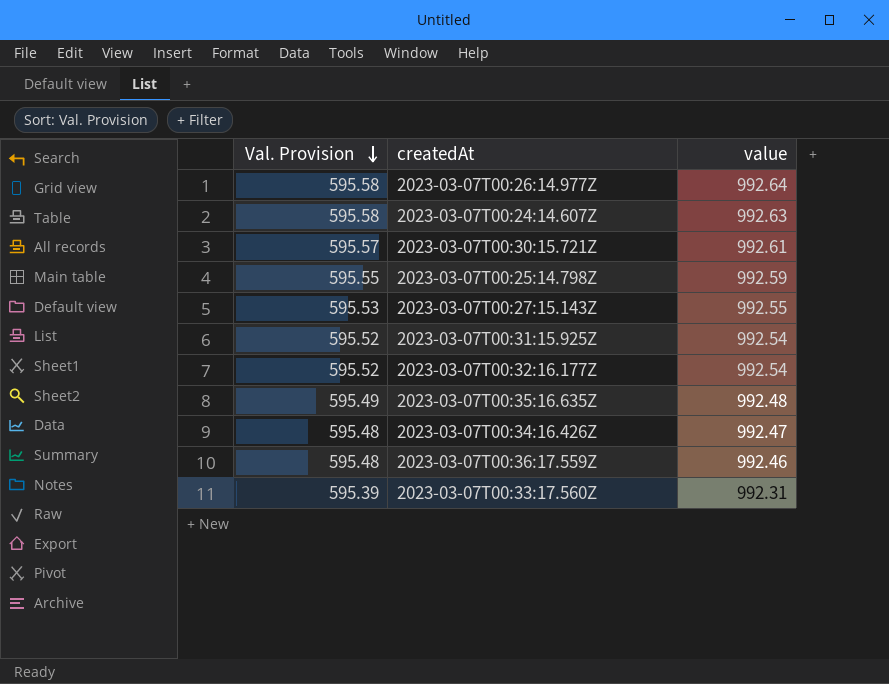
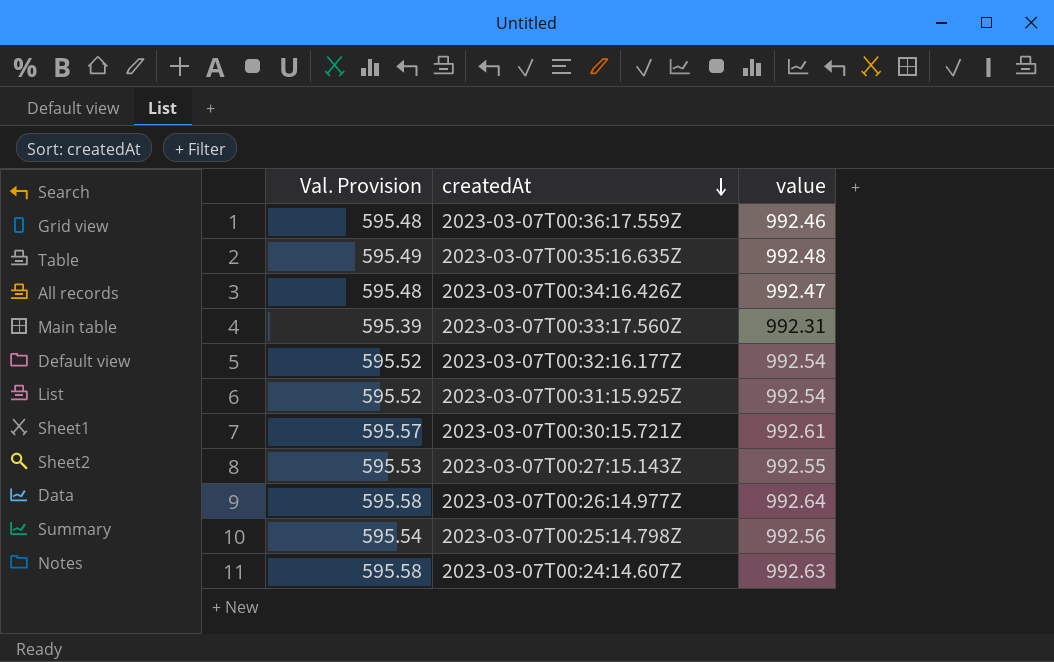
row order: Val. Provision descending -> createdAt descending
2023-03-07T00:25:14.798Z | Val. Provision: 595.55 -> 595.54
2023-03-07T00:25:14.798Z | value: 992.59 -> 992.56

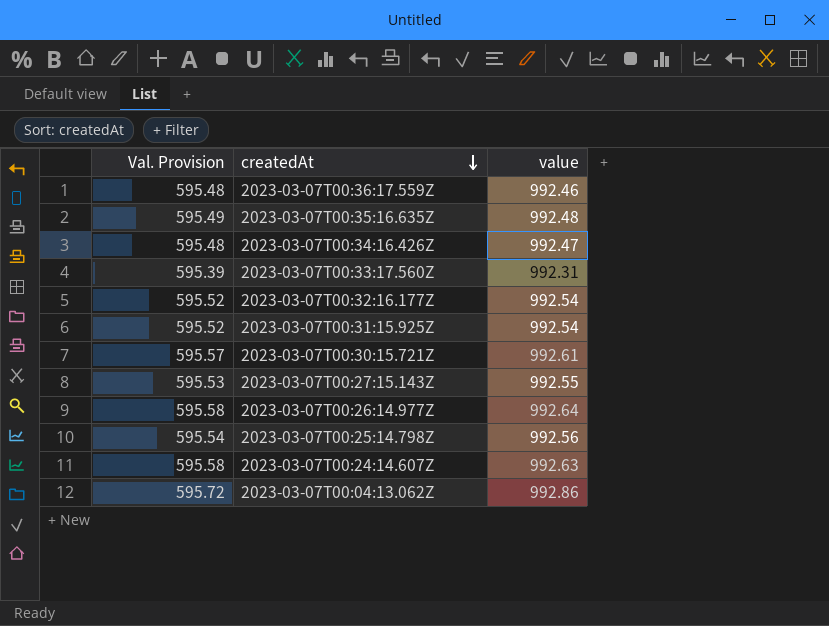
row 2023-03-07T00:04:13.062Z: none -> 595.72 | 992.86

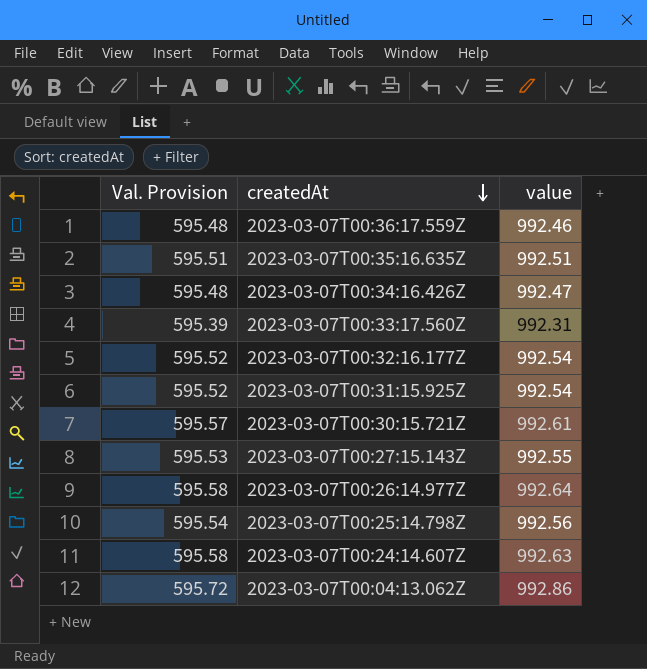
2023-03-07T00:35:16.635Z | Val. Provision: 595.49 -> 595.51
2023-03-07T00:35:16.635Z | value: 992.48 -> 992.51

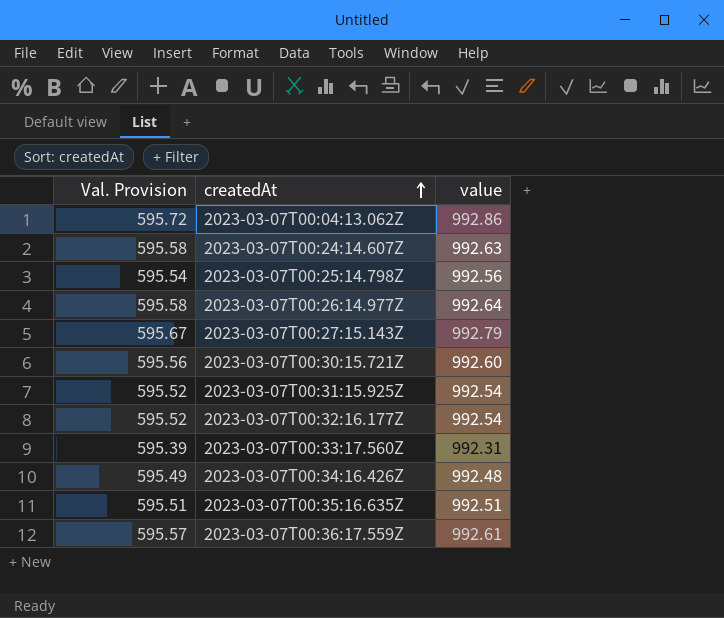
row order: createdAt descending -> createdAt ascending
2023-03-07T00:27:15.143Z | Val. Provision: 595.53 -> 595.67
2023-03-07T00:27:15.143Z | value: 992.55 -> 992.79
2023-03-07T00:30:15.721Z | Val. Provision: 595.57 -> 595.56
2023-03-07T00:30:15.721Z | value: 992.61 -> 992.60
2023-03-07T00:34:16.426Z | Val. Provision: 595.48 -> 595.49
2023-03-07T00:34:16.426Z | value: 992.47 -> 992.48
2023-03-07T00:36:17.559Z | Val. Provision: 595.48 -> 595.57
2023-03-07T00:36:17.559Z | value: 992.46 -> 992.61

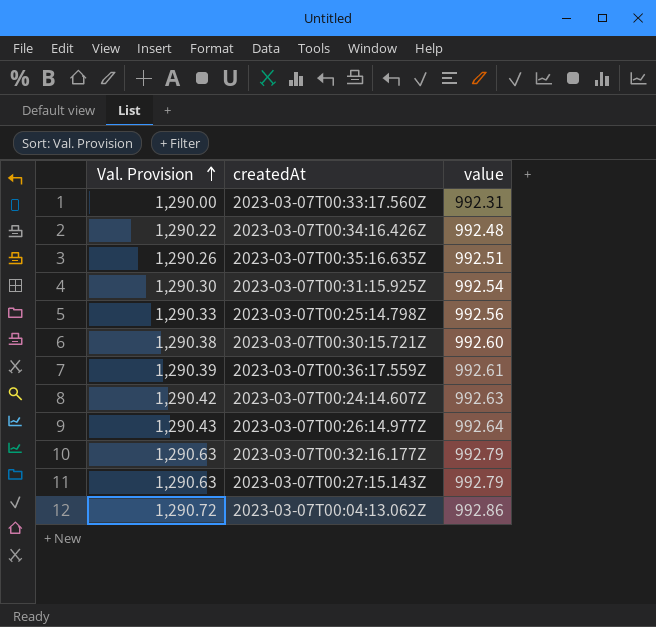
row order: createdAt ascending -> Val. Provision ascending
column Val. Provision | formula: [value] * 0.6 -> [value] * 1.3
2023-03-07T00:32:16.177Z | value: 992.54 -> 992.79

